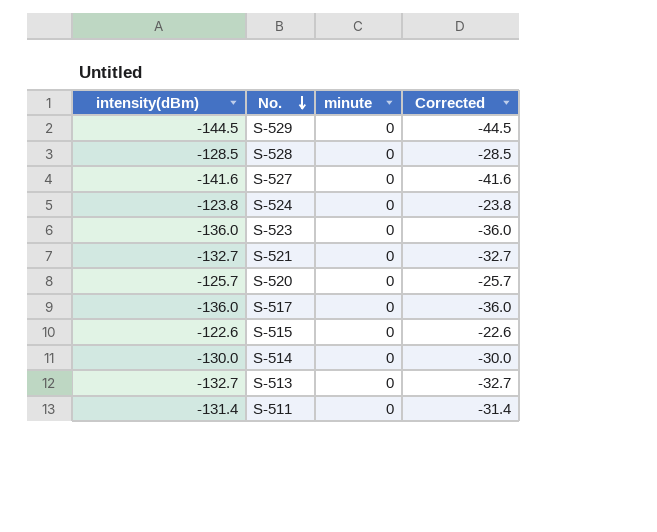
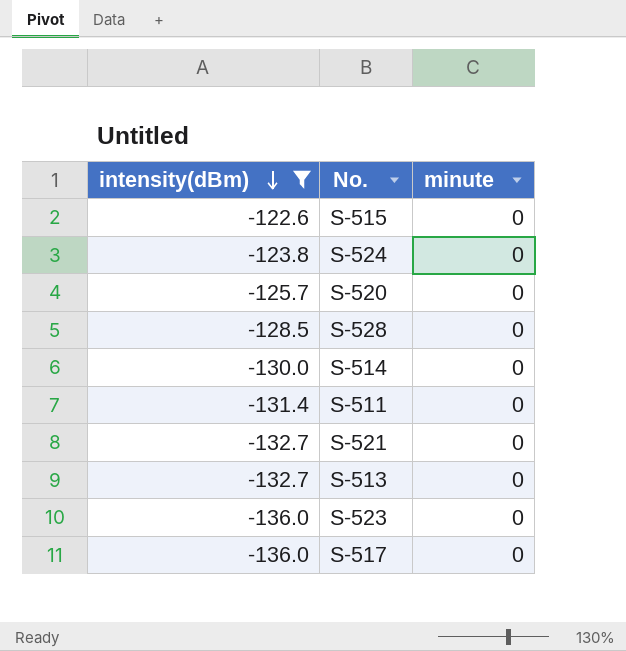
filter: none -> intensity(dBm) >= -136.0
row order: No. descending -> intensity(dBm) descending
column Corrected | formula: [intensity(dBm)] + 100 -> none

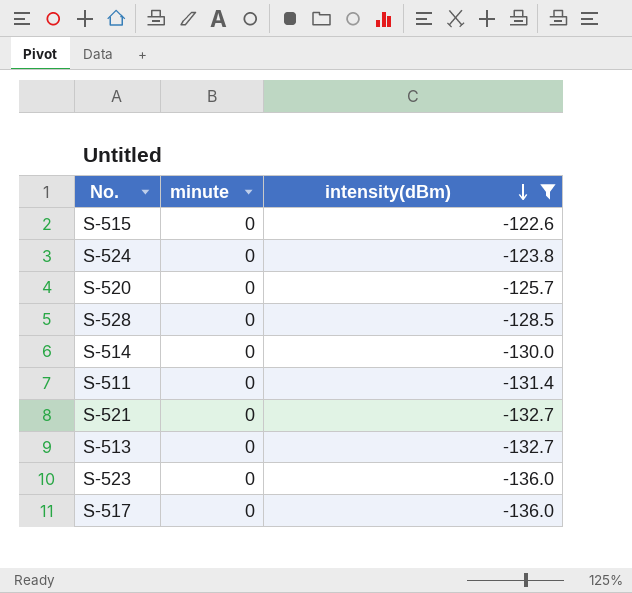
column intensity(dBm) | position: 1 -> 3

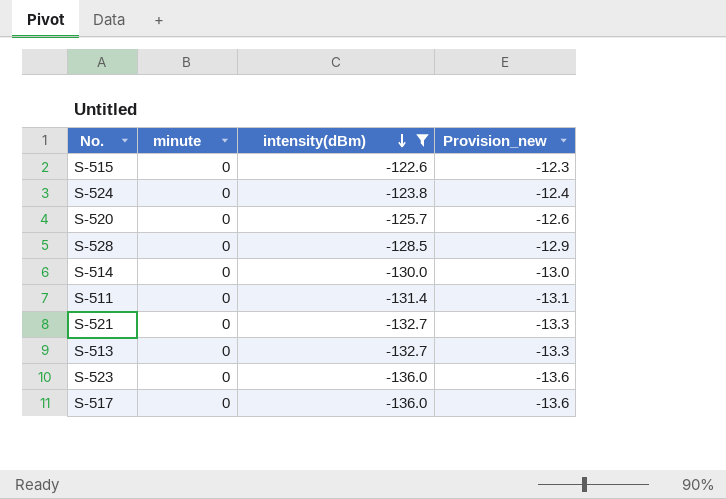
column Provision_new | formula: none -> [intensity(dBm)] * 0.1

